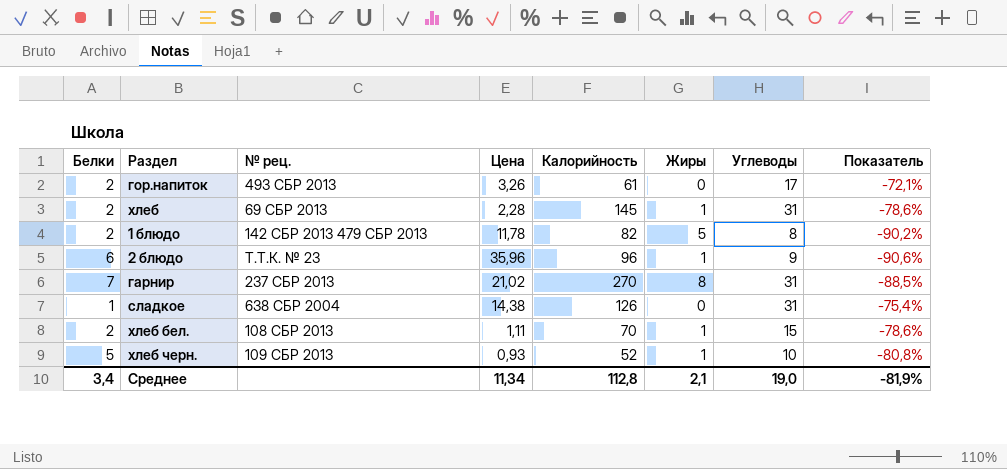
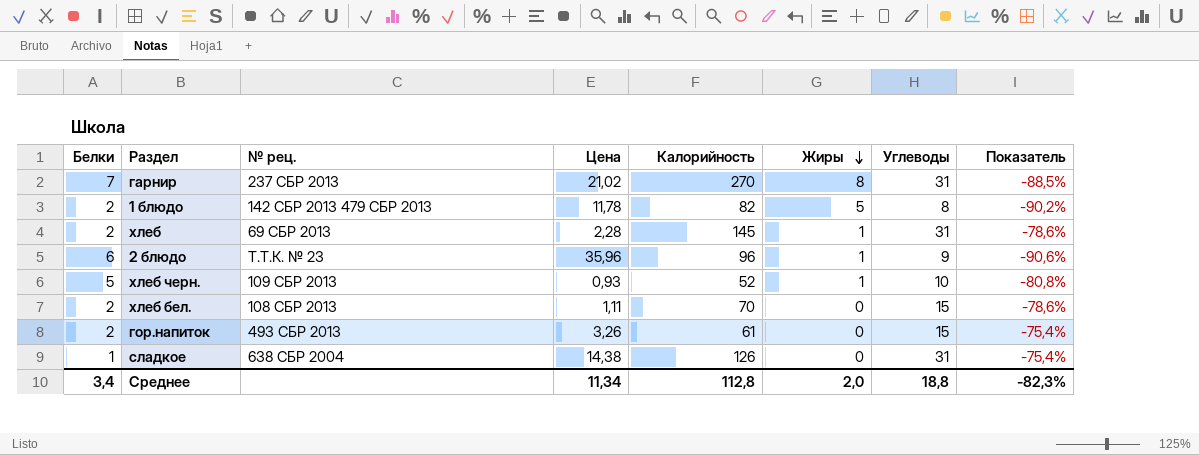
row order: none -> Жиры descending
хлеб бел. | Жиры: 1 -> 0
гор.напиток | Углеводы: 17 -> 15
гор.напиток | Показатель: -72,1% -> -75,4%
Среднее | Жиры: 2,1 -> 2,0
Среднее | Углеводы: 19,0 -> 18,8
Среднее | Показатель: -81,9% -> -82,3%

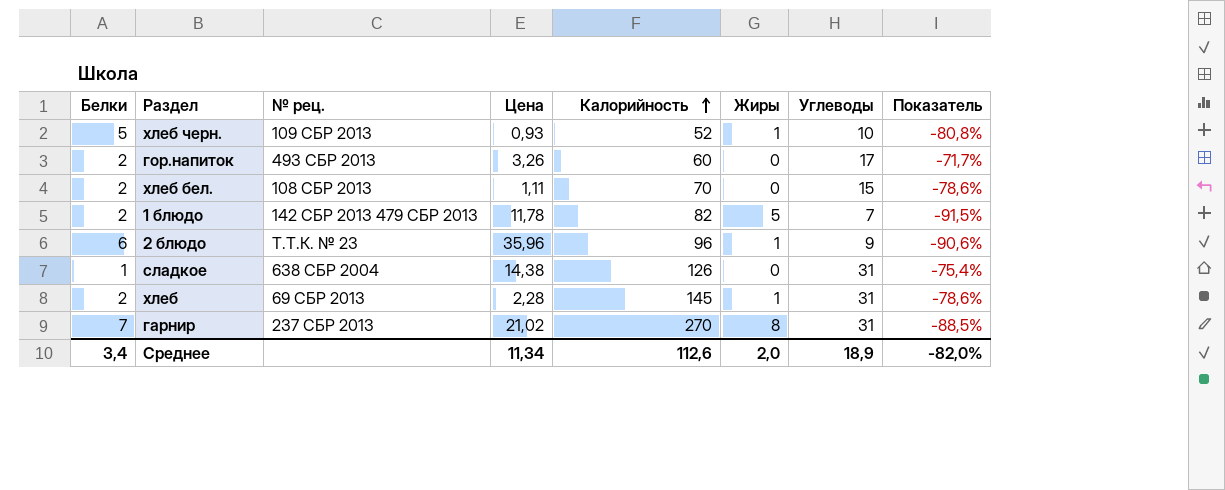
row order: Жиры descending -> Калорийность ascending
гор.напиток | Калорийность: 61 -> 60
гор.напиток | Углеводы: 15 -> 17
гор.напиток | Показатель: -75,4% -> -71,7%
1 блюдо | Углеводы: 8 -> 7
1 блюдо | Показатель: -90,2% -> -91,5%
Среднее | Калорийность: 112,8 -> 112,6
Среднее | Углеводы: 18,8 -> 18,9
Среднее | Показатель: -82,3% -> -82,0%

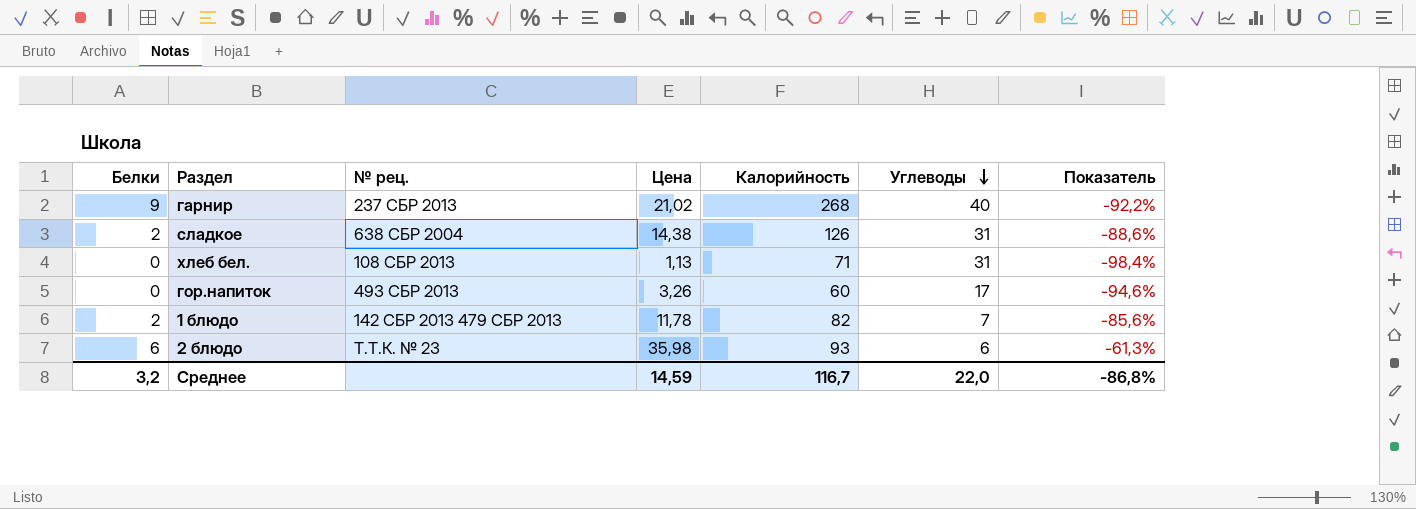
row order: Калорийность ascending -> Углеводы descending
column Жиры | position: 6 -> none
column Показатель | formula: ([Углеводы] - [Калорийность]) / [Калорийность] -> ([Цена] - [Калорийность]) / [Калорийность]
row хлеб черн.: 5 | 109 СБР 2013 | 0,93 | 52 | 1 | 10 | -80,8% -> none
row хлеб: 2 | 69 СБР 2013 | 2,28 | 145 | 1 | 31 | -78,6% -> none
гарнир | Белки: 7 -> 9
гарнир | Калорийность: 270 -> 268
гарнир | Углеводы: 31 -> 40
сладкое | Белки: 1 -> 2
хлеб бел. | Белки: 2 -> 0
хлеб бел. | Цена: 1,11 -> 1,13
хлеб бел. | Калорийность: 70 -> 71
хлеб бел. | Углеводы: 15 -> 31
гор.напиток | Белки: 2 -> 0
2 блюдо | Цена: 35,96 -> 35,98
2 блюдо | Калорийность: 96 -> 93
2 блюдо | Углеводы: 9 -> 6
Среднее | Белки: 3,4 -> 3,2
Среднее | Цена: 11,34 -> 14,59
Среднее | Калорийность: 112,6 -> 116,7
Среднее | Углеводы: 18,9 -> 22,0
Среднее | Показатель: -82,0% -> -86,8%

